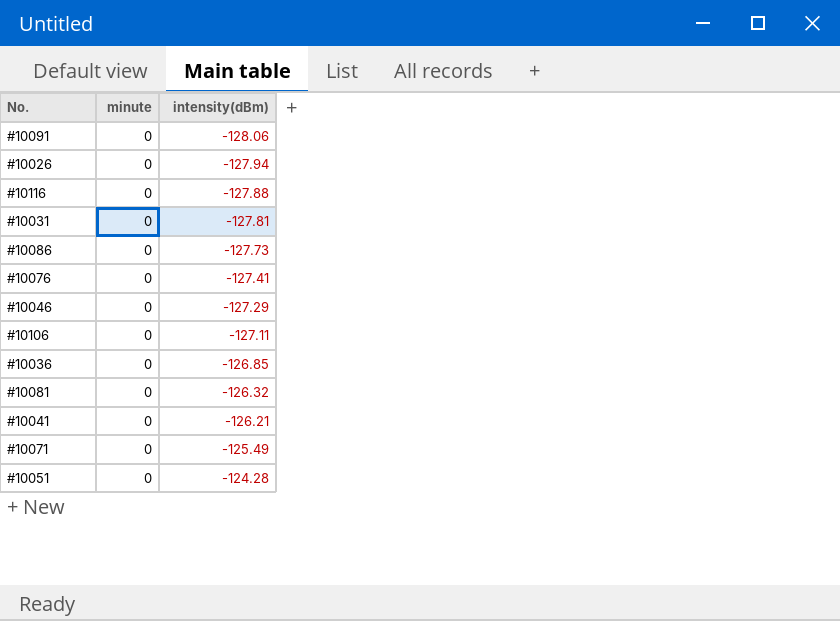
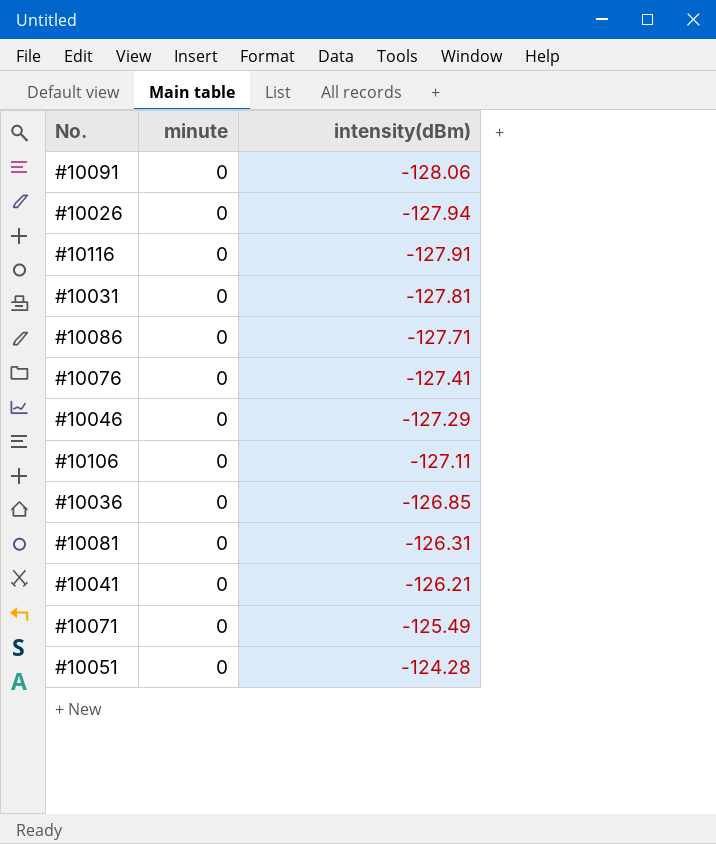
#10116 | intensity(dBm): -127.88 -> -127.91
#10086 | intensity(dBm): -127.73 -> -127.71
#10081 | intensity(dBm): -126.32 -> -126.31

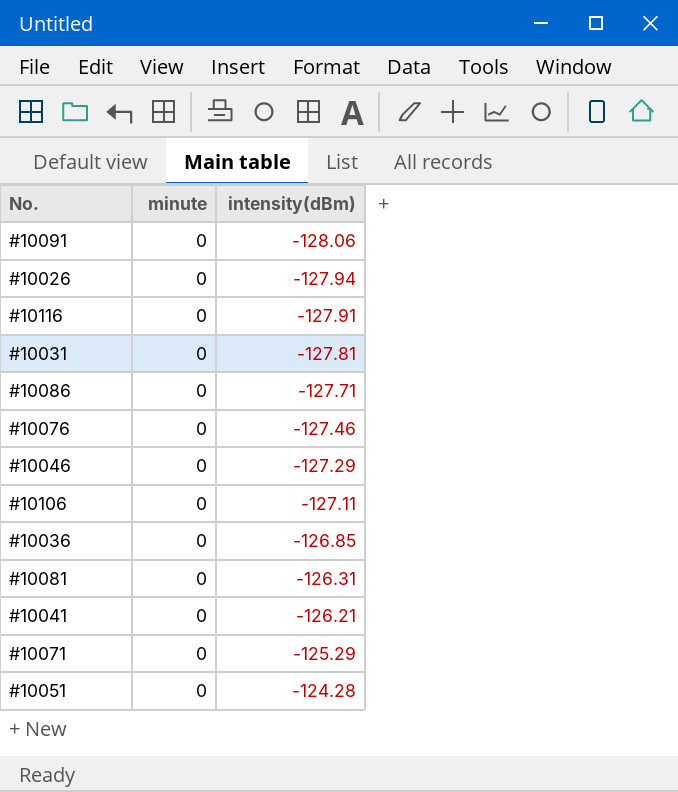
#10076 | intensity(dBm): -127.41 -> -127.46
#10071 | intensity(dBm): -125.49 -> -125.29

